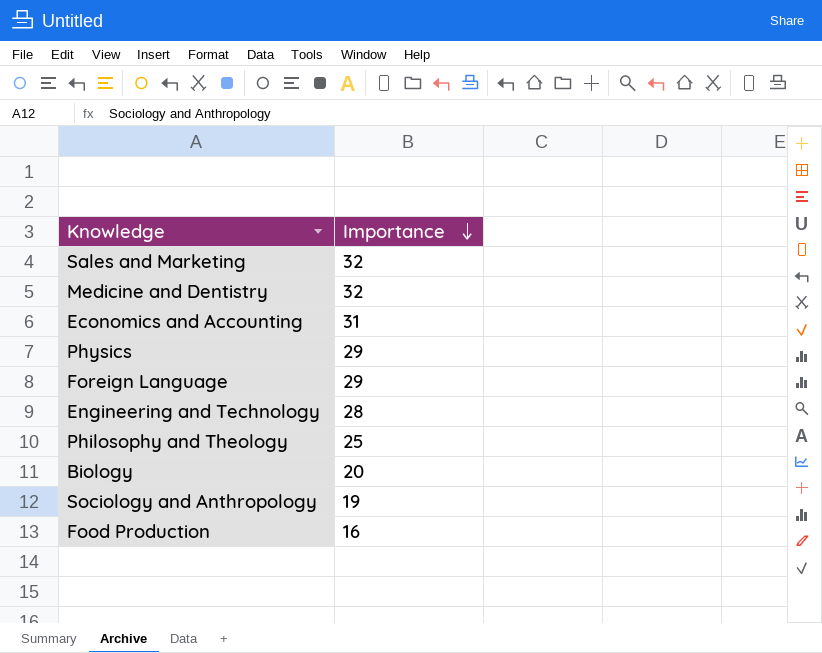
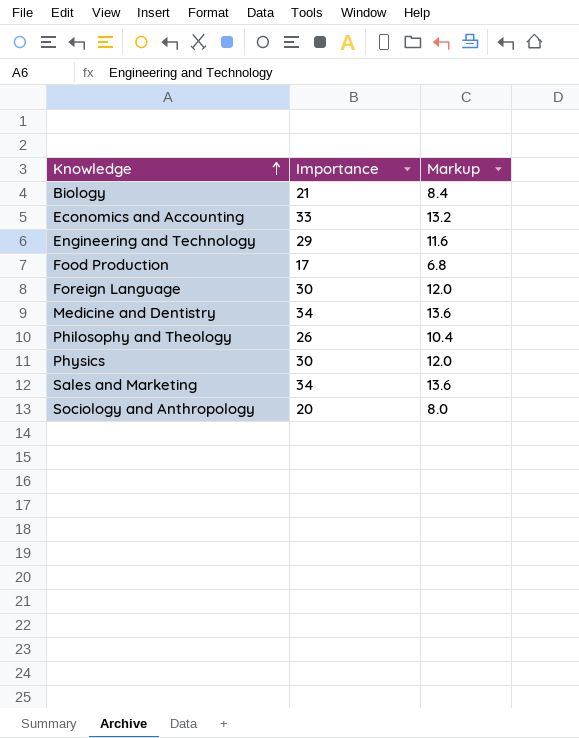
row order: Importance descending -> Knowledge ascending
column Markup | formula: none -> [Importance] * 0.4
Biology | Importance: 20 -> 21
Economics and Accounting | Importance: 31 -> 33
Engineering and Technology | Importance: 28 -> 29
Food Production | Importance: 16 -> 17
Foreign Language | Importance: 29 -> 30
Medicine and Dentistry | Importance: 32 -> 34
Philosophy and Theology | Importance: 25 -> 26
Physics | Importance: 29 -> 30
Sales and Marketing | Importance: 32 -> 34
Sociology and Anthropology | Importance: 19 -> 20

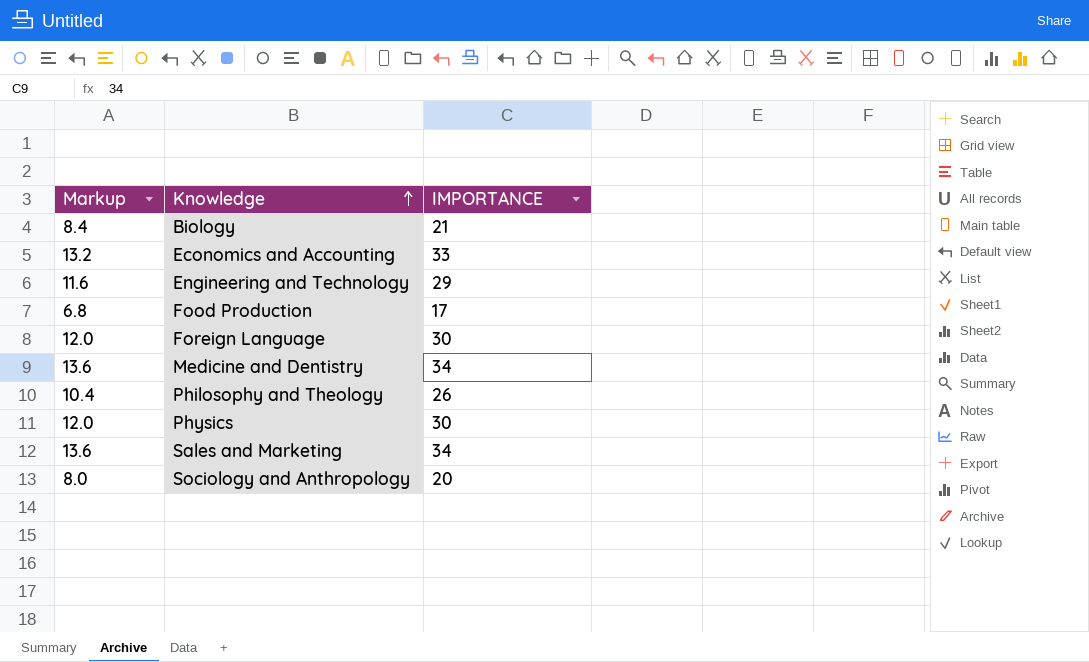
column Markup | position: 3 -> 1
column name: Importance -> IMPORTANCE

